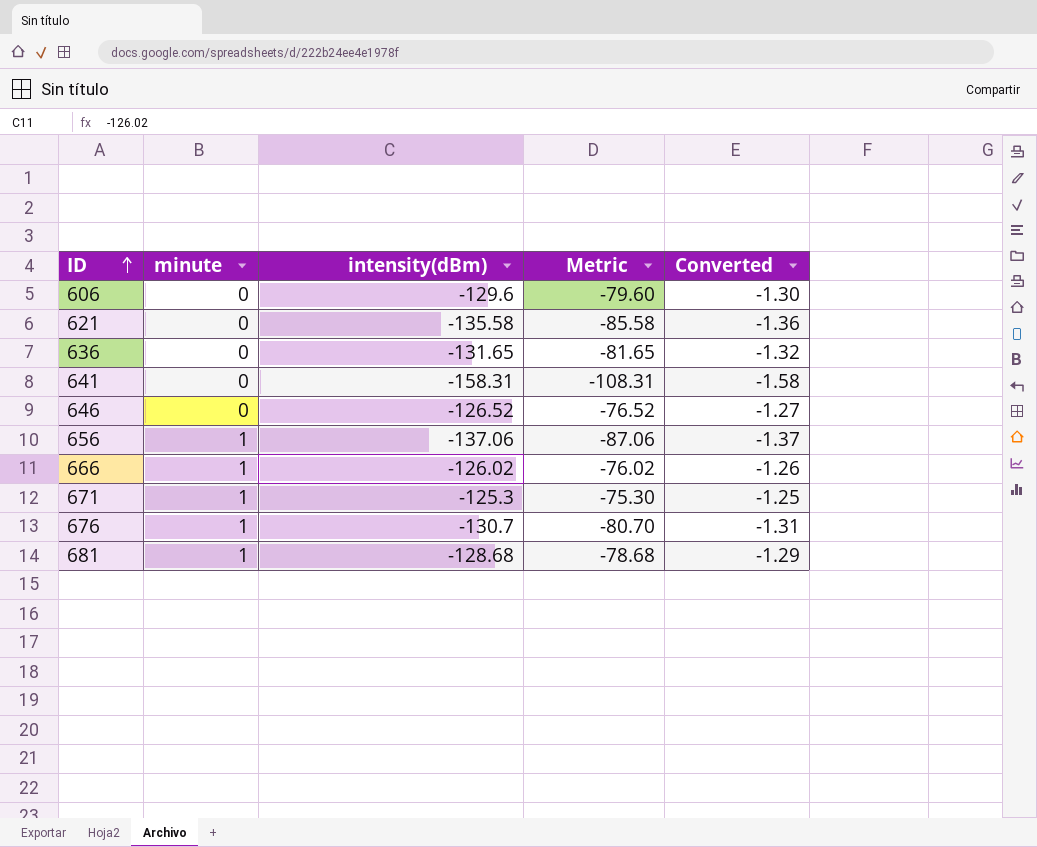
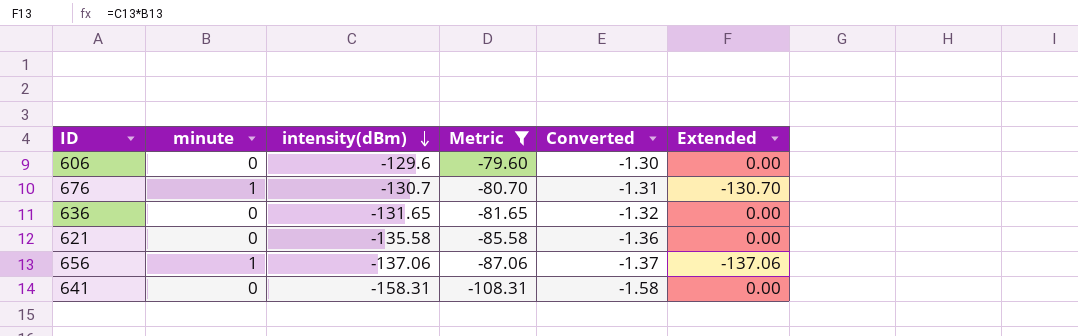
filter: none -> Metric <= -79.60
row order: ID ascending -> intensity(dBm) descending
column Extended | formula: none -> [minute] * [intensity(dBm)]

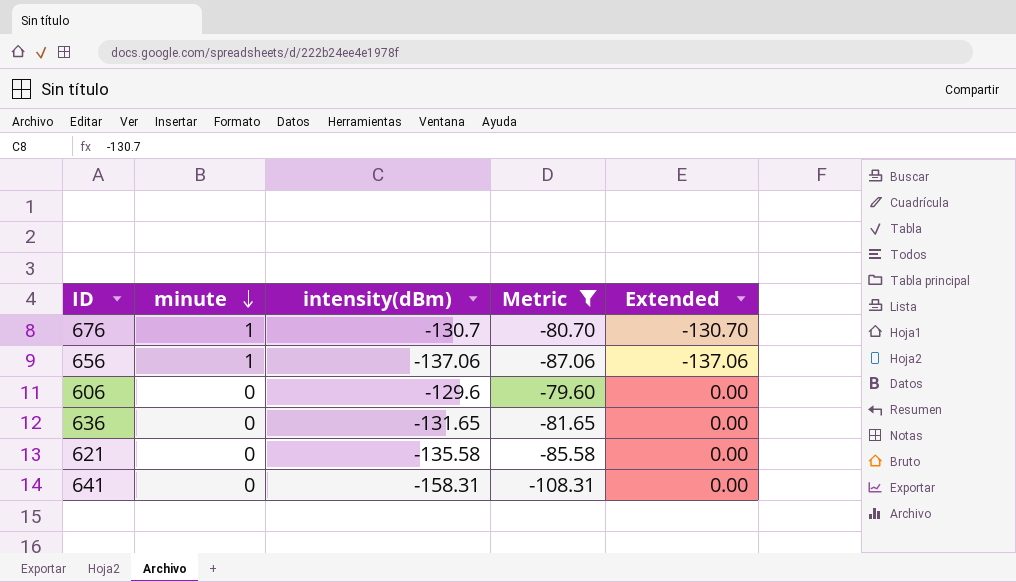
row order: intensity(dBm) descending -> minute descending
column Converted | formula: [intensity(dBm)] * 0.01 -> none

